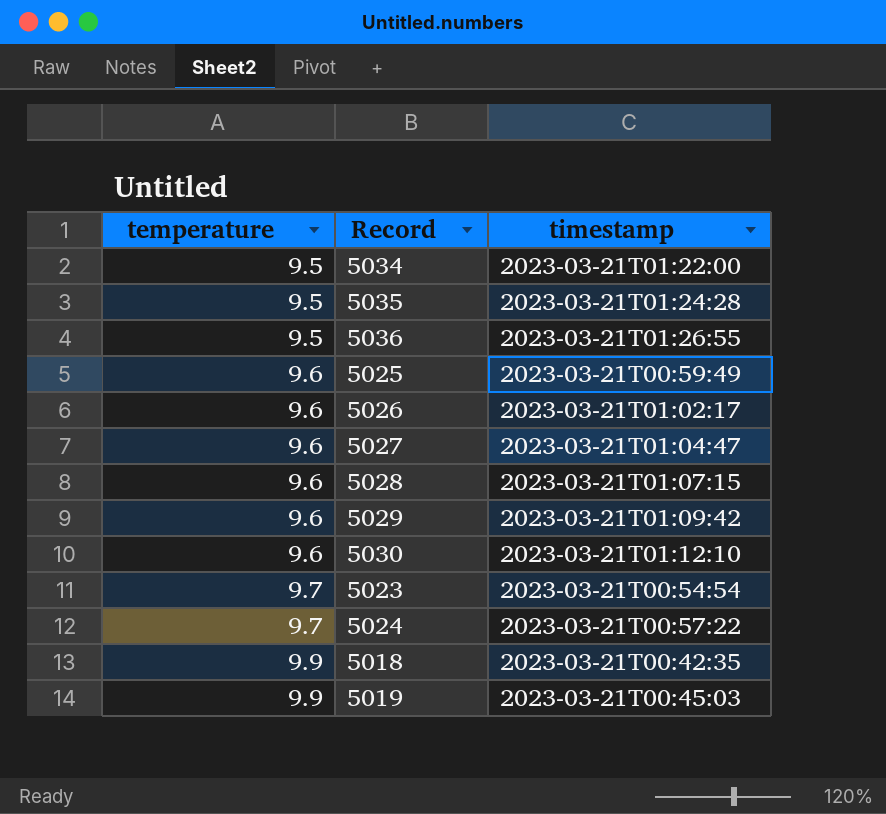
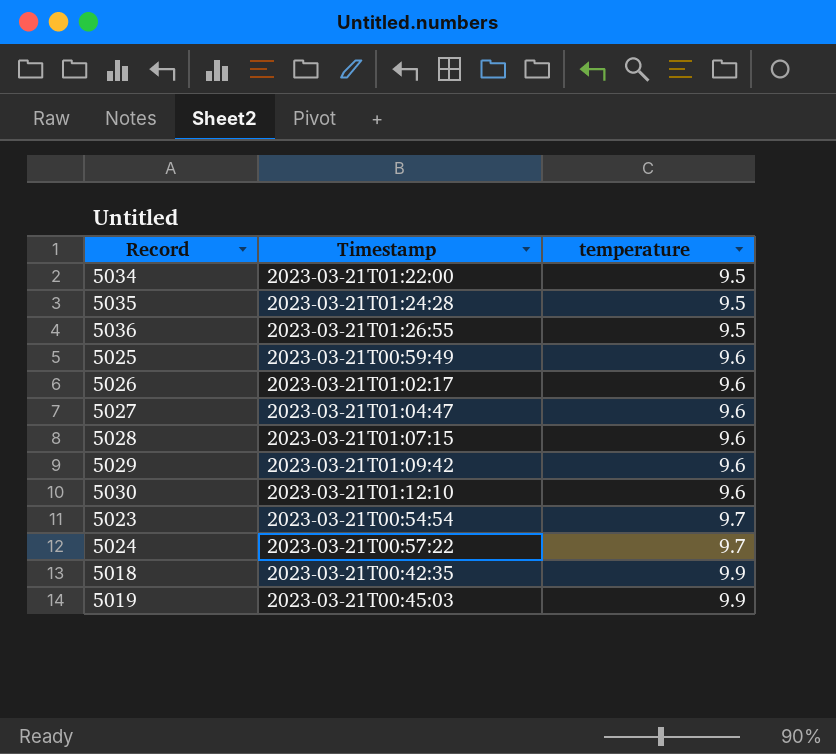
column name: timestamp -> Timestamp
column temperature | position: 1 -> 3

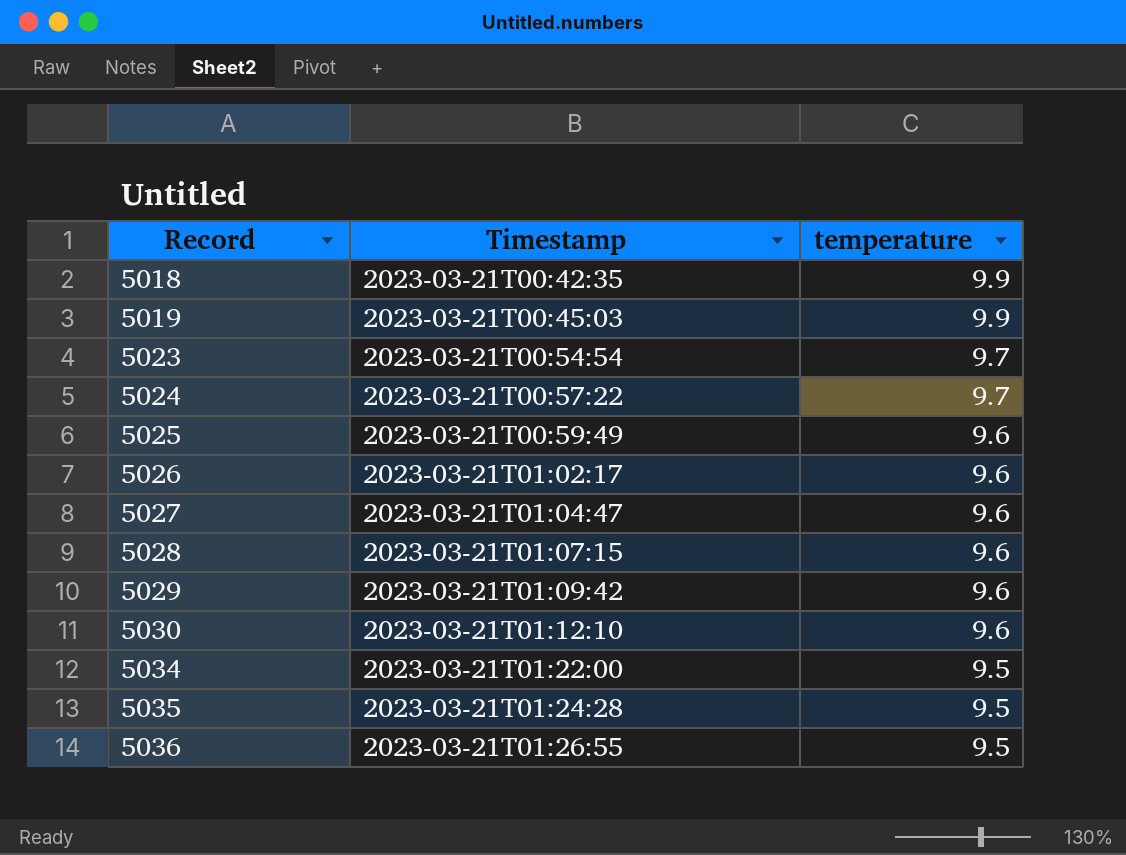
row order: temperature ascending -> Record ascending

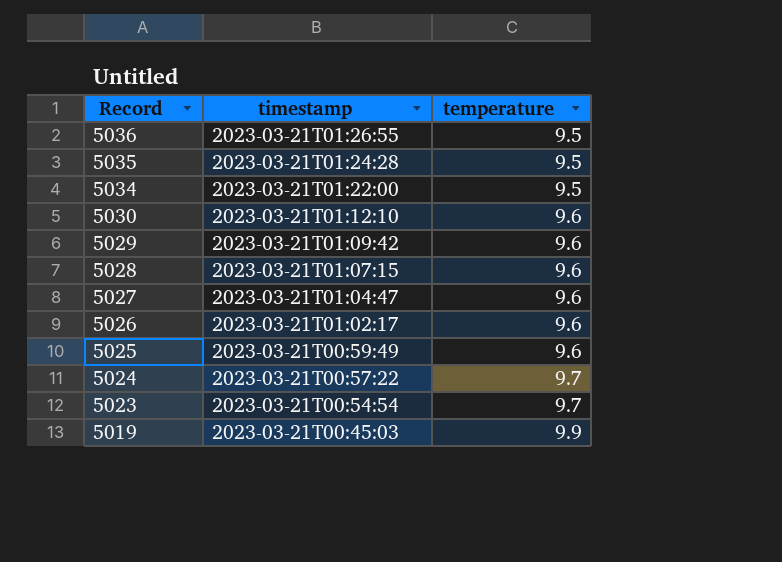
row order: Record ascending -> Record descending
column name: Timestamp -> timestamp
row 5018: 2023-03-21T00:42:35 | 9.9 -> none

